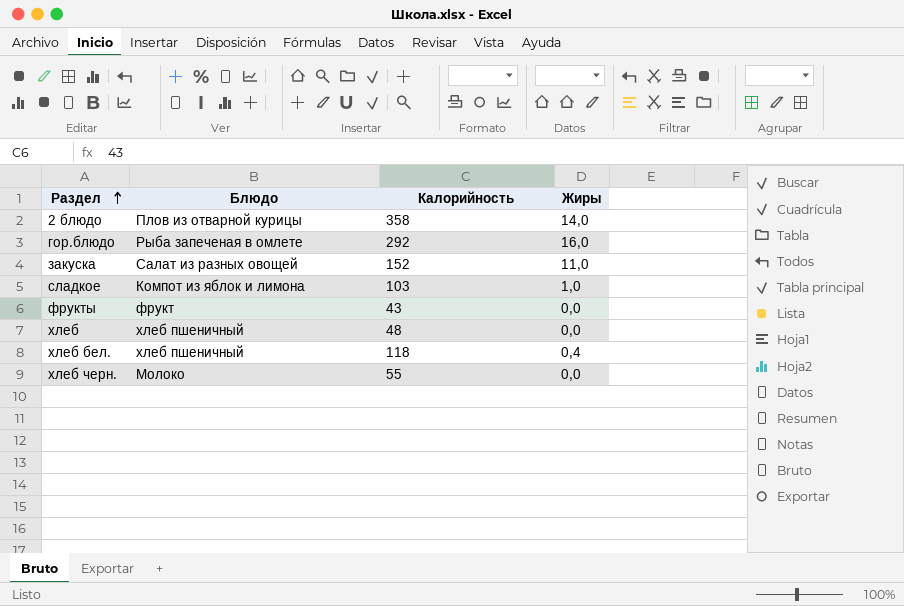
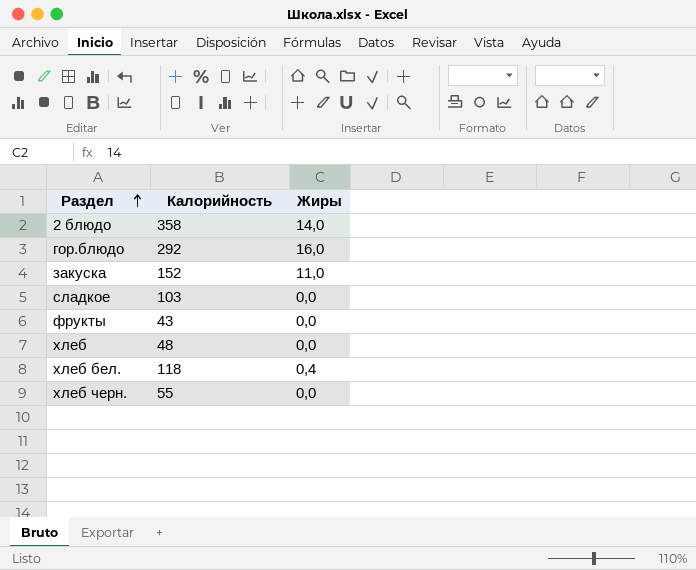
column Блюдо | position: 2 -> none
сладкое | Жиры: 1,0 -> 0,0

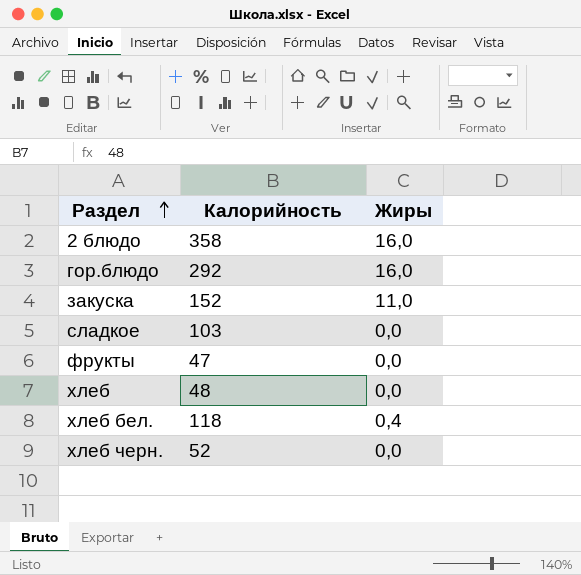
2 блюдо | Жиры: 14,0 -> 16,0
фрукты | Калорийность: 43 -> 47
хлеб черн. | Калорийность: 55 -> 52

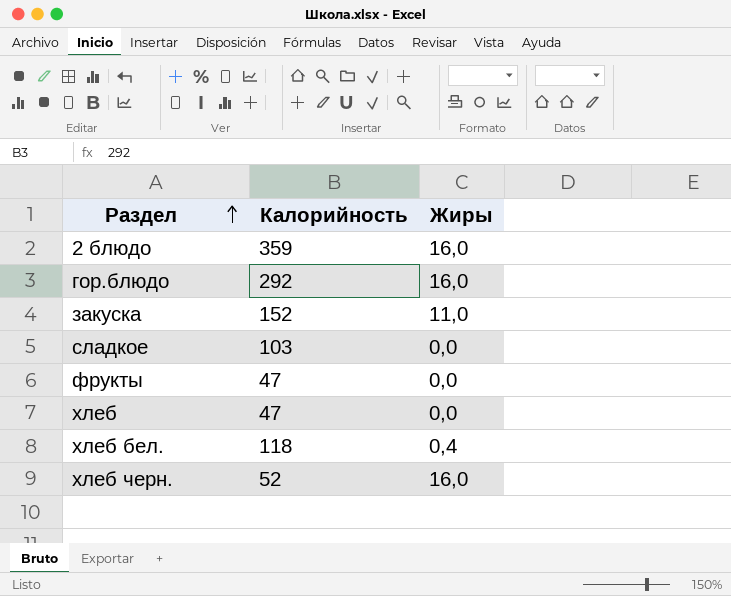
2 блюдо | Калорийность: 358 -> 359
хлеб | Калорийность: 48 -> 47
хлеб черн. | Жиры: 0,0 -> 16,0

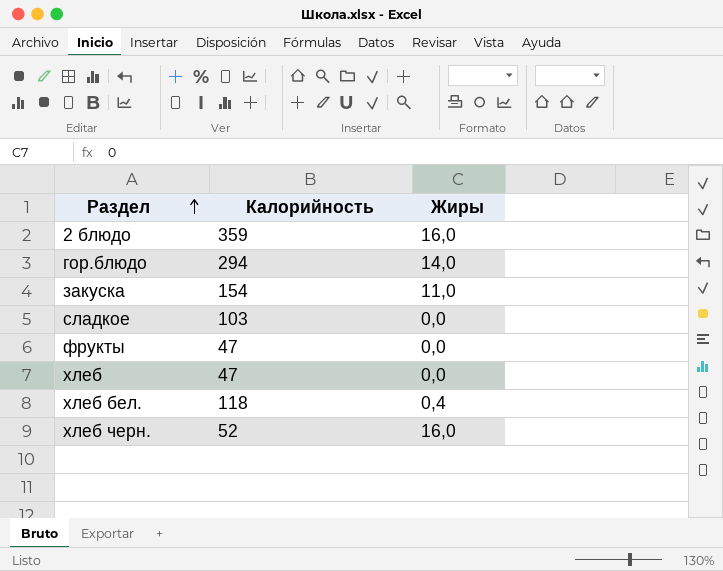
гор.блюдо | Калорийность: 292 -> 294
гор.блюдо | Жиры: 16,0 -> 14,0
закуска | Калорийность: 152 -> 154

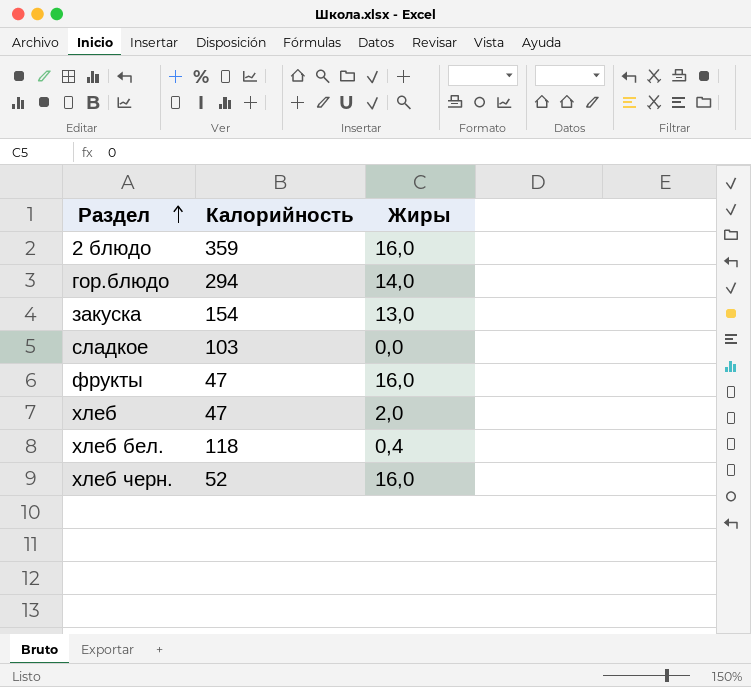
закуска | Жиры: 11,0 -> 13,0
фрукты | Жиры: 0,0 -> 16,0
хлеб | Жиры: 0,0 -> 2,0

